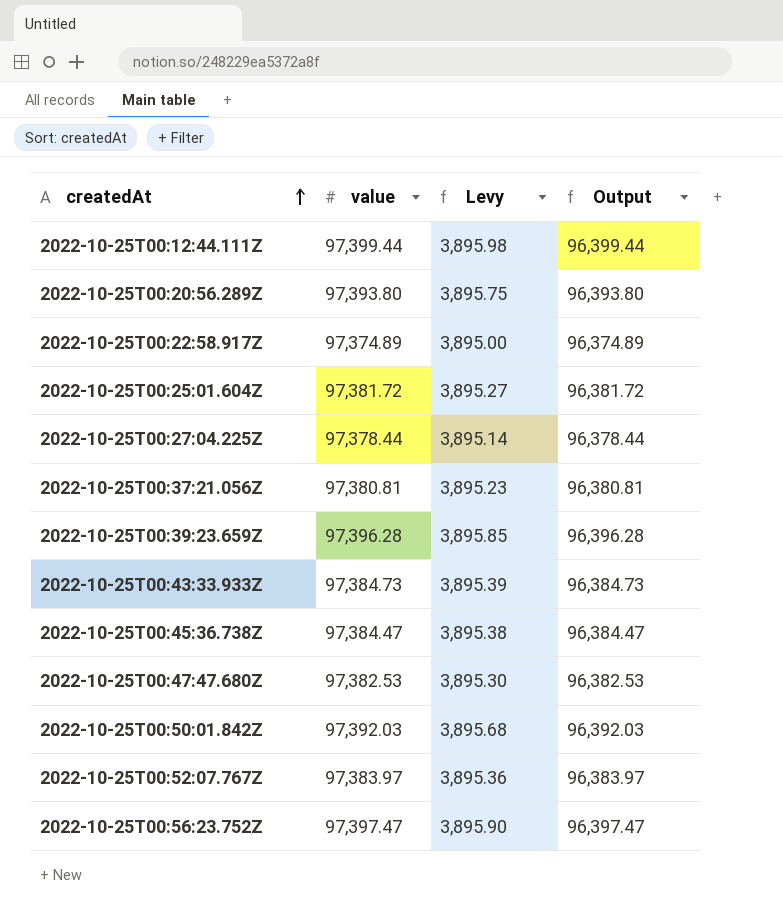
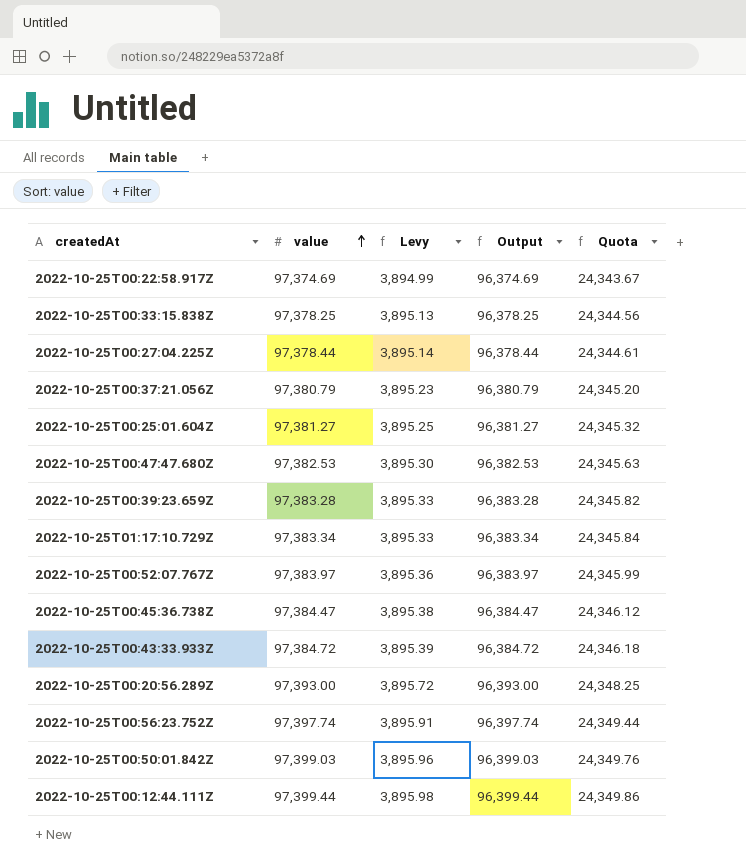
row order: createdAt ascending -> value ascending
column Quota | formula: none -> [value] * 0.25
2022-10-25T00:22:58.917Z | value: 97,374.89 -> 97,374.69
2022-10-25T00:22:58.917Z | Levy: 3,895.00 -> 3,894.99
2022-10-25T00:22:58.917Z | Output: 96,374.89 -> 96,374.69
row 2022-10-25T00:33:15.838Z: none -> 97,378.25 | 3,895.13 | 96,378.25 | 24,344.56
2022-10-25T00:37:21.056Z | value: 97,380.81 -> 97,380.79
2022-10-25T00:37:21.056Z | Output: 96,380.81 -> 96,380.79
2022-10-25T00:25:01.604Z | value: 97,381.72 -> 97,381.27
2022-10-25T00:25:01.604Z | Levy: 3,895.27 -> 3,895.25
2022-10-25T00:25:01.604Z | Output: 96,381.72 -> 96,381.27
2022-10-25T00:39:23.659Z | value: 97,396.28 -> 97,383.28
2022-10-25T00:39:23.659Z | Levy: 3,895.85 -> 3,895.33
2022-10-25T00:39:23.659Z | Output: 96,396.28 -> 96,383.28
row 2022-10-25T01:17:10.729Z: none -> 97,383.34 | 3,895.33 | 96,383.34 | 24,345.84
2022-10-25T00:43:33.933Z | value: 97,384.73 -> 97,384.72
2022-10-25T00:43:33.933Z | Output: 96,384.73 -> 96,384.72
2022-10-25T00:20:56.289Z | value: 97,393.80 -> 97,393.00
2022-10-25T00:20:56.289Z | Levy: 3,895.75 -> 3,895.72
2022-10-25T00:20:56.289Z | Output: 96,393.80 -> 96,393.00
2022-10-25T00:56:23.752Z | value: 97,397.47 -> 97,397.74
2022-10-25T00:56:23.752Z | Levy: 3,895.90 -> 3,895.91
2022-10-25T00:56:23.752Z | Output: 96,397.47 -> 96,397.74
2022-10-25T00:50:01.842Z | value: 97,392.03 -> 97,399.03
2022-10-25T00:50:01.842Z | Levy: 3,895.68 -> 3,895.96
2022-10-25T00:50:01.842Z | Output: 96,392.03 -> 96,399.03

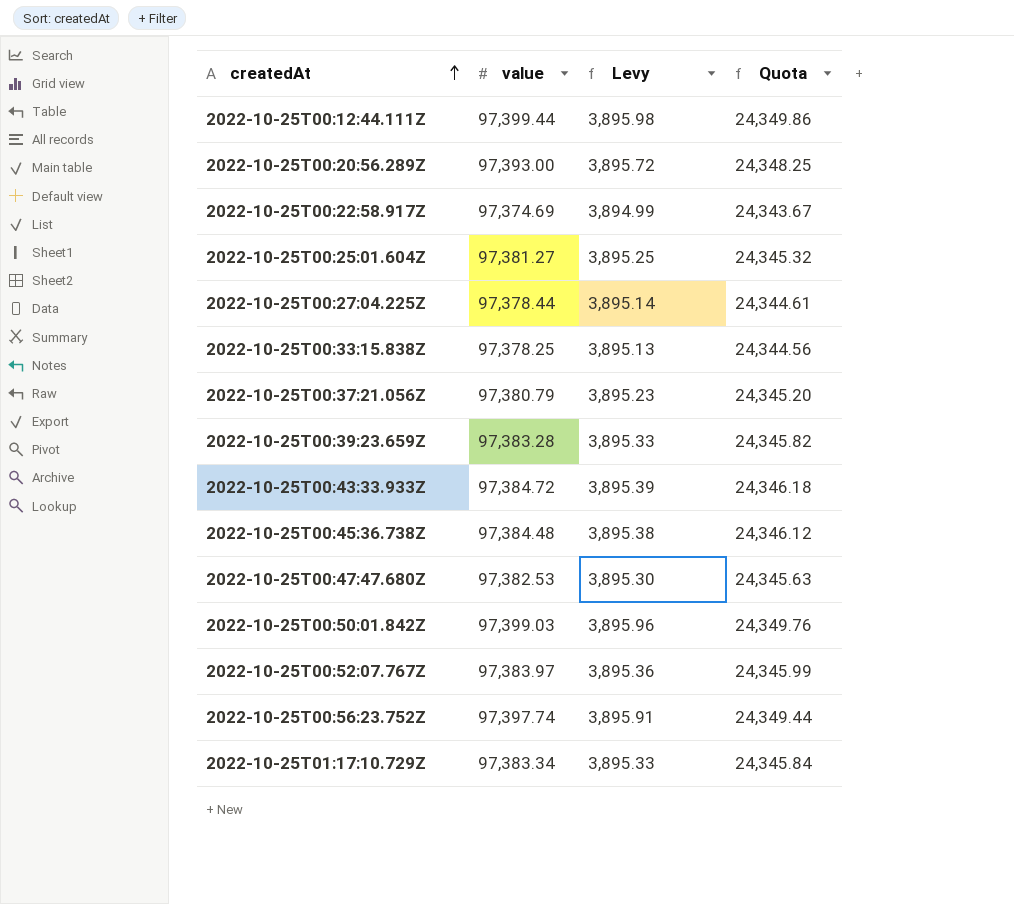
row order: value ascending -> createdAt ascending
column Output | formula: [value] - 1000 -> none
2022-10-25T00:45:36.738Z | value: 97,384.47 -> 97,384.48

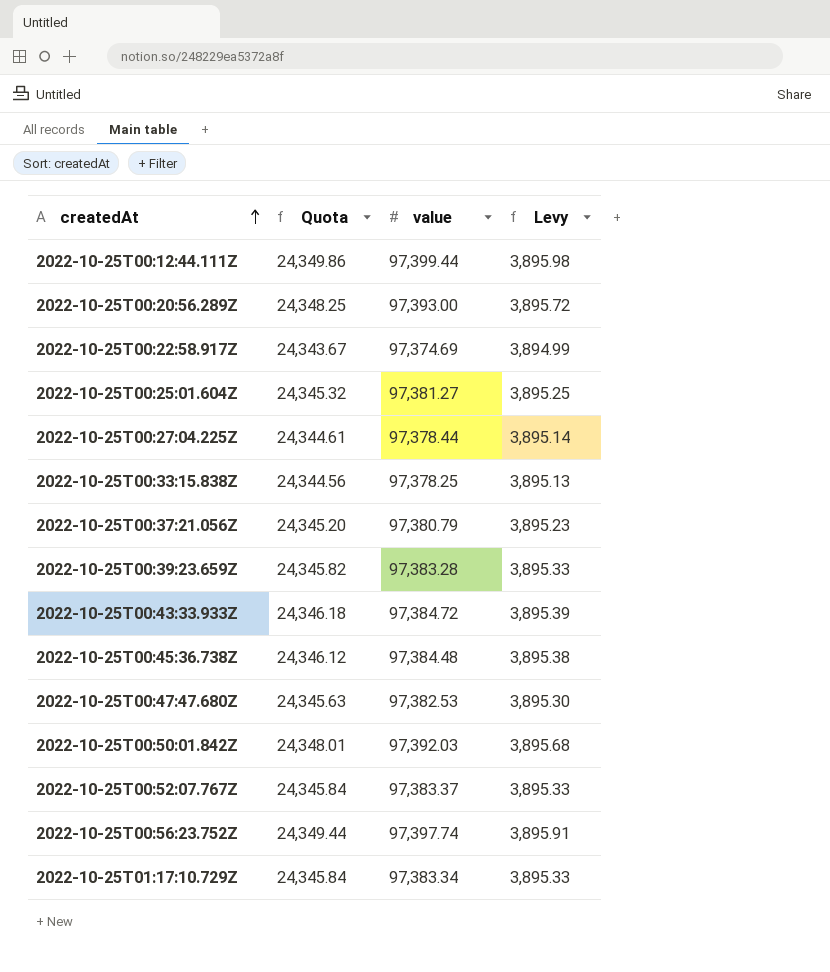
column Quota | position: 4 -> 2
2022-10-25T00:50:01.842Z | Quota: 24,349.76 -> 24,348.01
2022-10-25T00:50:01.842Z | value: 97,399.03 -> 97,392.03
2022-10-25T00:50:01.842Z | Levy: 3,895.96 -> 3,895.68
2022-10-25T00:52:07.767Z | Quota: 24,345.99 -> 24,345.84
2022-10-25T00:52:07.767Z | value: 97,383.97 -> 97,383.37
2022-10-25T00:52:07.767Z | Levy: 3,895.36 -> 3,895.33

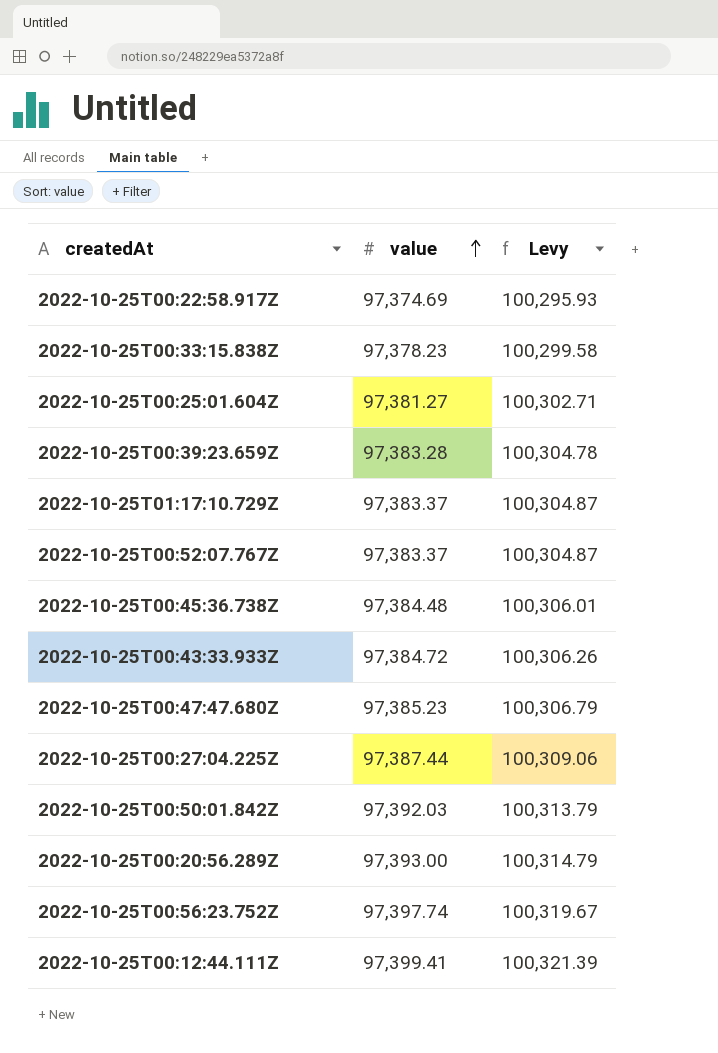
row order: createdAt ascending -> value ascending
column Quota | formula: [value] * 0.25 -> none
column Levy | formula: [value] * 0.04 -> [value] * 1.03
row 2022-10-25T00:37:21.056Z: 24,345.20 | 97,380.79 | 3,895.23 -> none
2022-10-25T00:33:15.838Z | value: 97,378.25 -> 97,378.23
2022-10-25T01:17:10.729Z | value: 97,383.34 -> 97,383.37
2022-10-25T00:47:47.680Z | value: 97,382.53 -> 97,385.23
2022-10-25T00:27:04.225Z | value: 97,378.44 -> 97,387.44
2022-10-25T00:12:44.111Z | value: 97,399.44 -> 97,399.41

